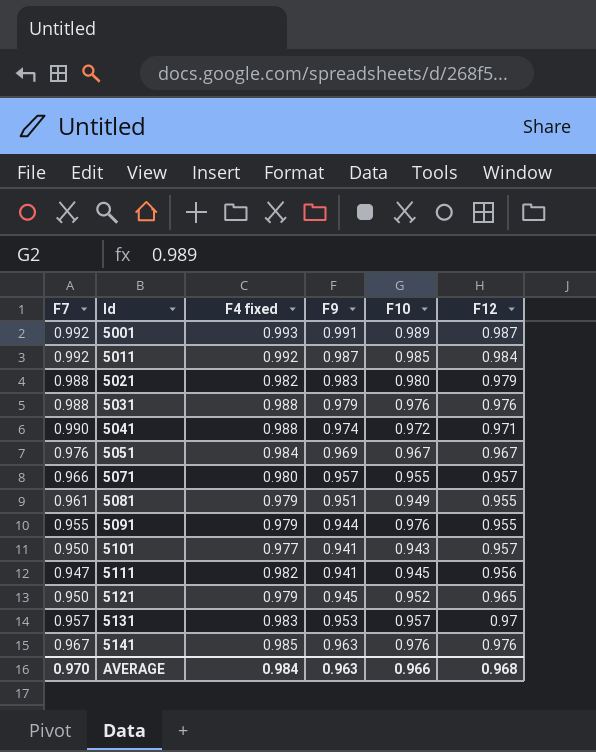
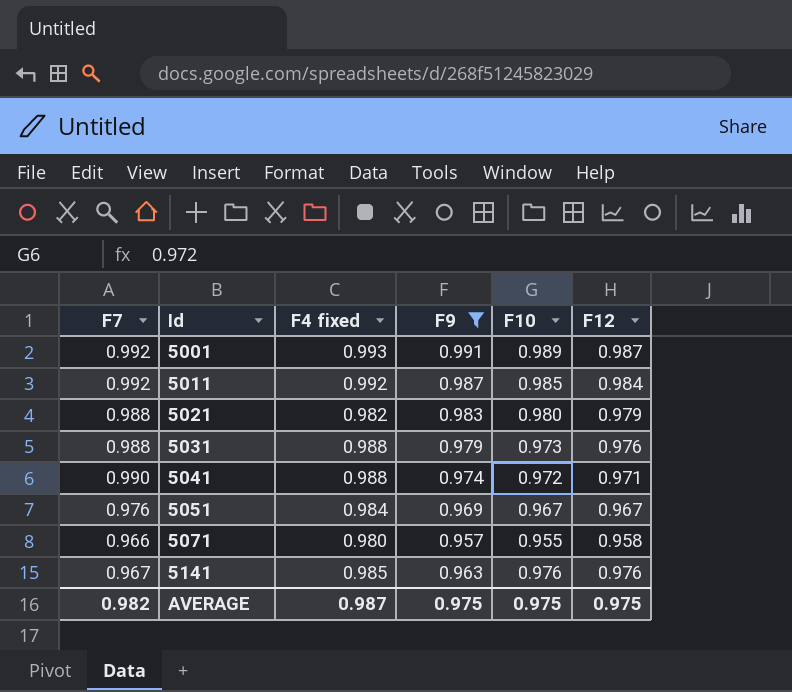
filter: none -> F9 >= 0.957
5031 | F10: 0.976 -> 0.973
5071 | F12: 0.957 -> 0.958
AVERAGE | F7: 0.970 -> 0.982
AVERAGE | F4 fixed: 0.984 -> 0.987
AVERAGE | F9: 0.963 -> 0.975
AVERAGE | F10: 0.966 -> 0.975
AVERAGE | F12: 0.968 -> 0.975

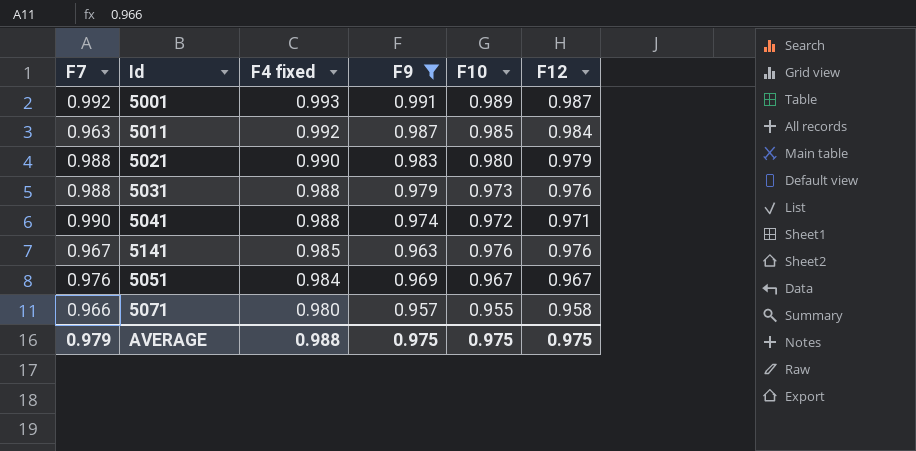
row order: Id ascending -> F4 fixed descending
5011 | F7: 0.992 -> 0.963
5021 | F4 fixed: 0.982 -> 0.990
AVERAGE | F7: 0.982 -> 0.979
AVERAGE | F4 fixed: 0.987 -> 0.988

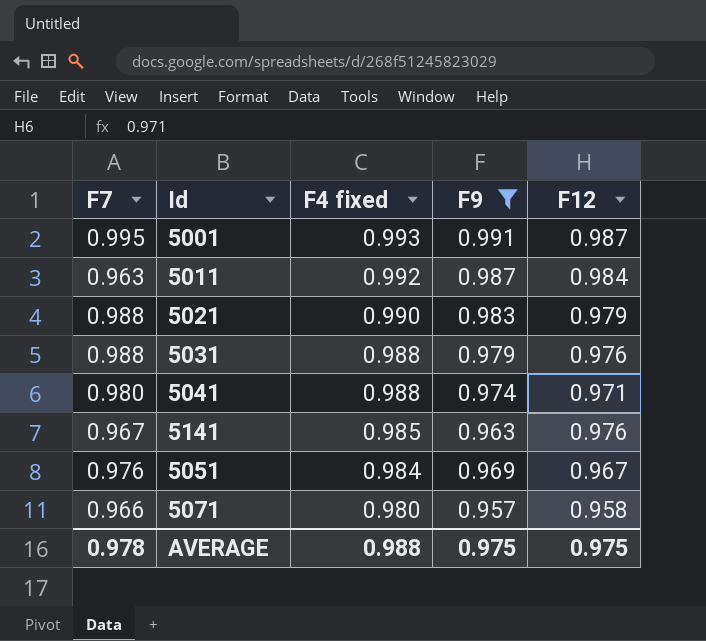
column F10 | position: 5 -> none
5001 | F7: 0.992 -> 0.995
5041 | F7: 0.990 -> 0.980
AVERAGE | F7: 0.979 -> 0.978

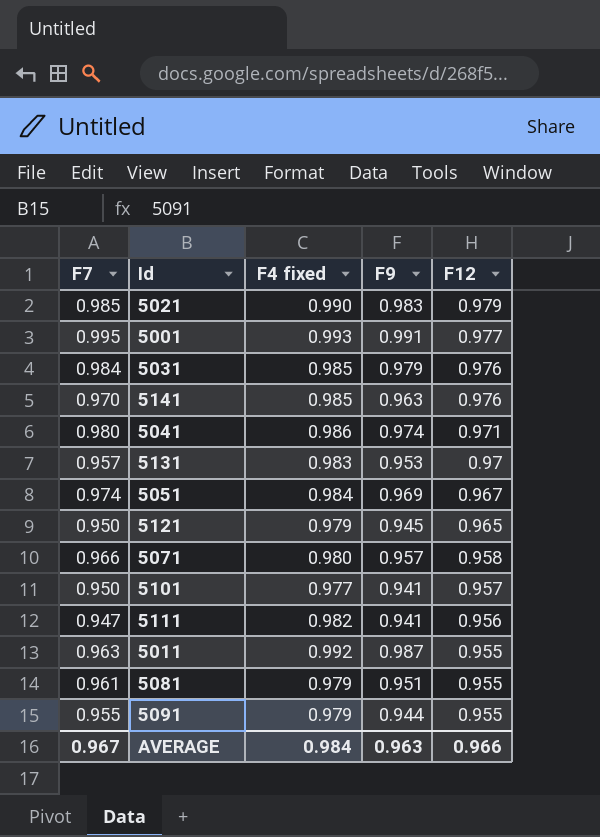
filter: F9 >= 0.957 -> none
row order: F4 fixed descending -> F12 descending
5021 | F7: 0.988 -> 0.985
5001 | F12: 0.987 -> 0.977
5031 | F7: 0.988 -> 0.984
5031 | F4 fixed: 0.988 -> 0.985
5141 | F7: 0.967 -> 0.970
5041 | F4 fixed: 0.988 -> 0.986
5051 | F7: 0.976 -> 0.974
5011 | F12: 0.984 -> 0.955
AVERAGE | F7: 0.978 -> 0.967
AVERAGE | F4 fixed: 0.988 -> 0.984
AVERAGE | F9: 0.975 -> 0.963
AVERAGE | F12: 0.975 -> 0.966

